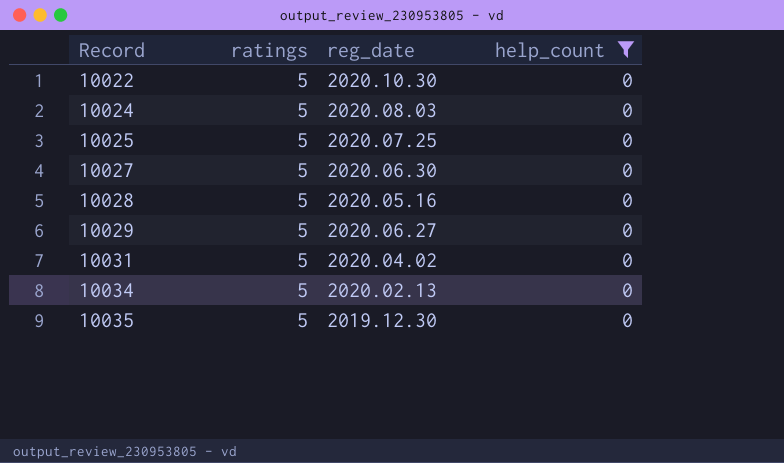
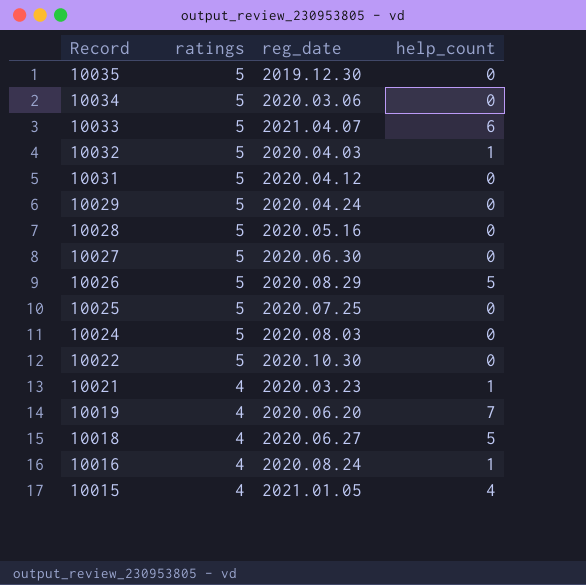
filter: help_count = 0 -> none
row order: Record ascending -> Record descending
10034 | reg_date: 2020.02.13 -> 2020.03.06
10031 | reg_date: 2020.04.02 -> 2020.04.12
10029 | reg_date: 2020.06.27 -> 2020.04.24

